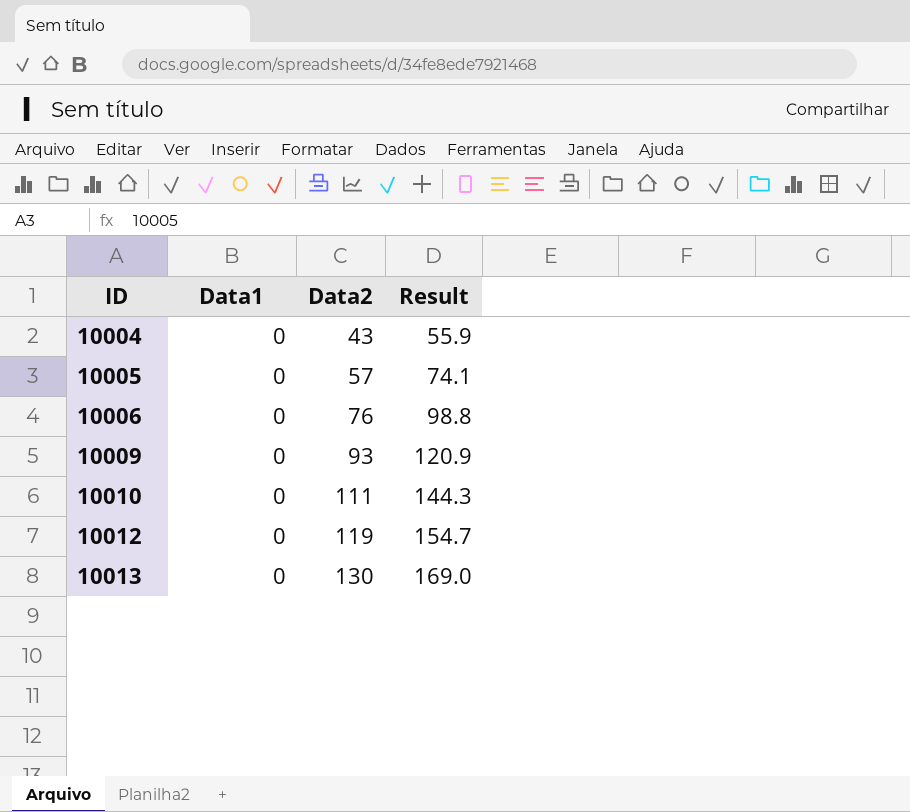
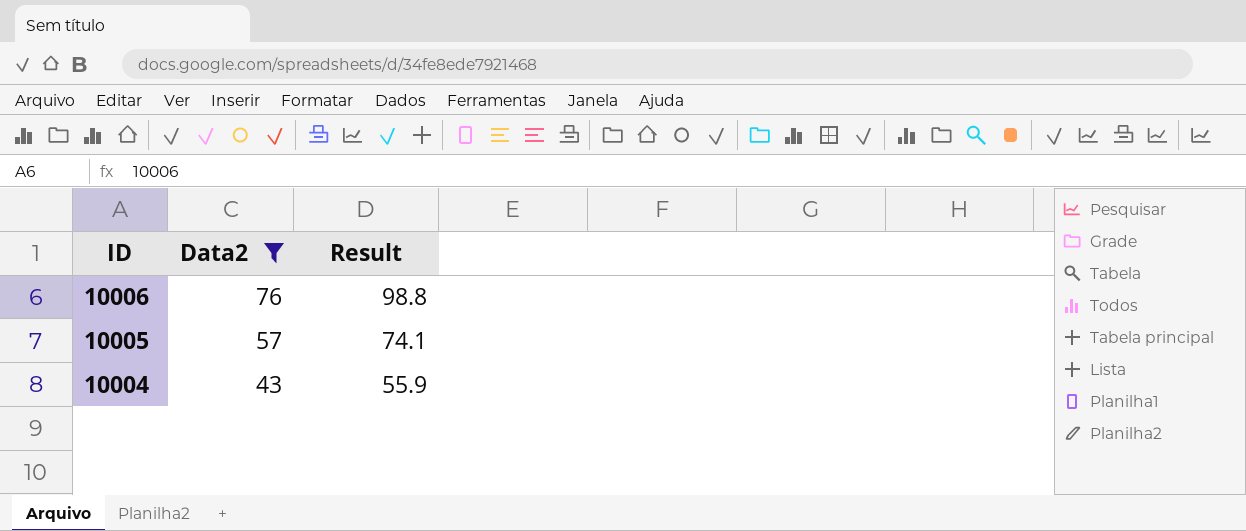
filter: none -> Data2 <= 76
row order: ID ascending -> ID descending
column Data1 | position: 2 -> none

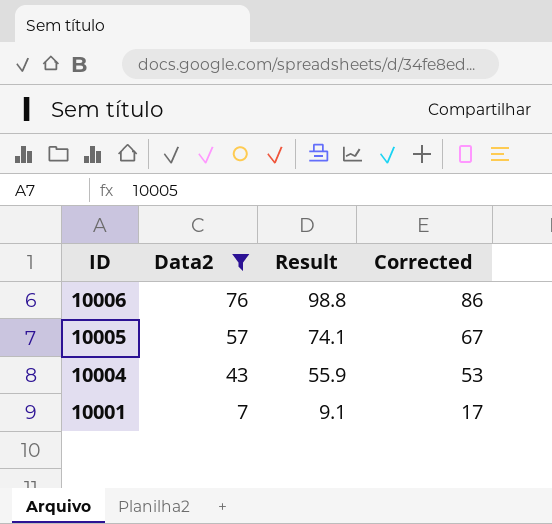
column Corrected | formula: none -> [Data2] + 10
row 10001: none -> 7 | 9.1 | 17

